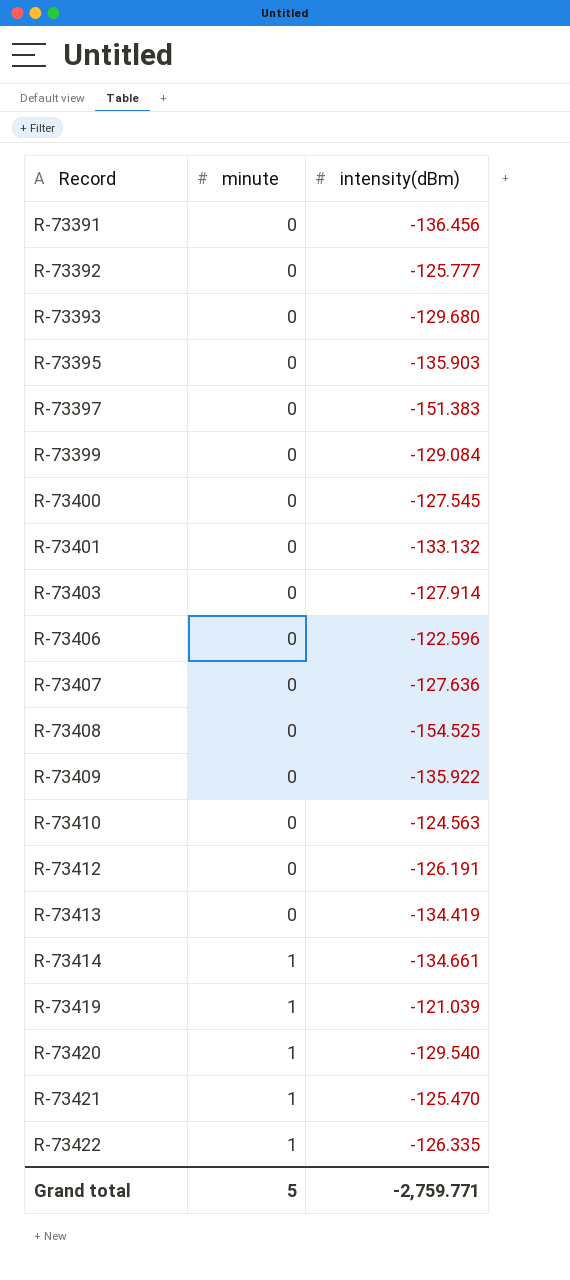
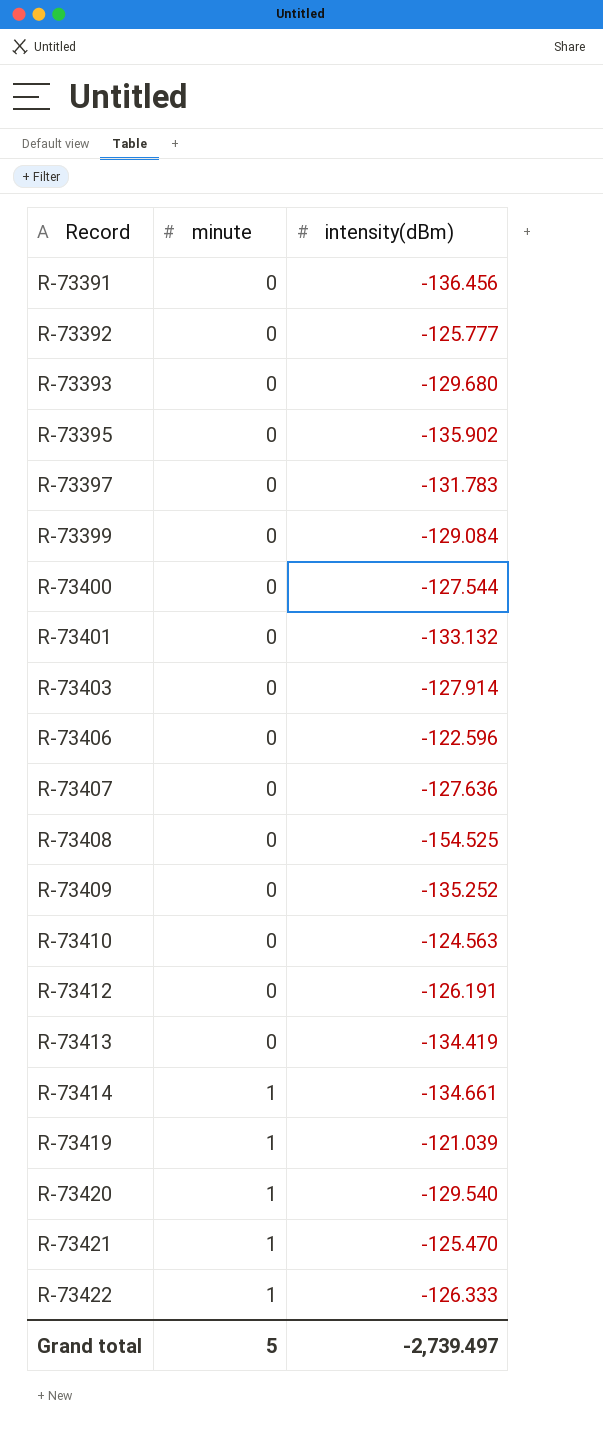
R-73395 | intensity(dBm): -135.903 -> -135.902
R-73397 | intensity(dBm): -151.383 -> -131.783
R-73400 | intensity(dBm): -127.545 -> -127.544
R-73409 | intensity(dBm): -135.922 -> -135.252
R-73422 | intensity(dBm): -126.335 -> -126.333
Grand total | intensity(dBm): -2,759.771 -> -2,739.497

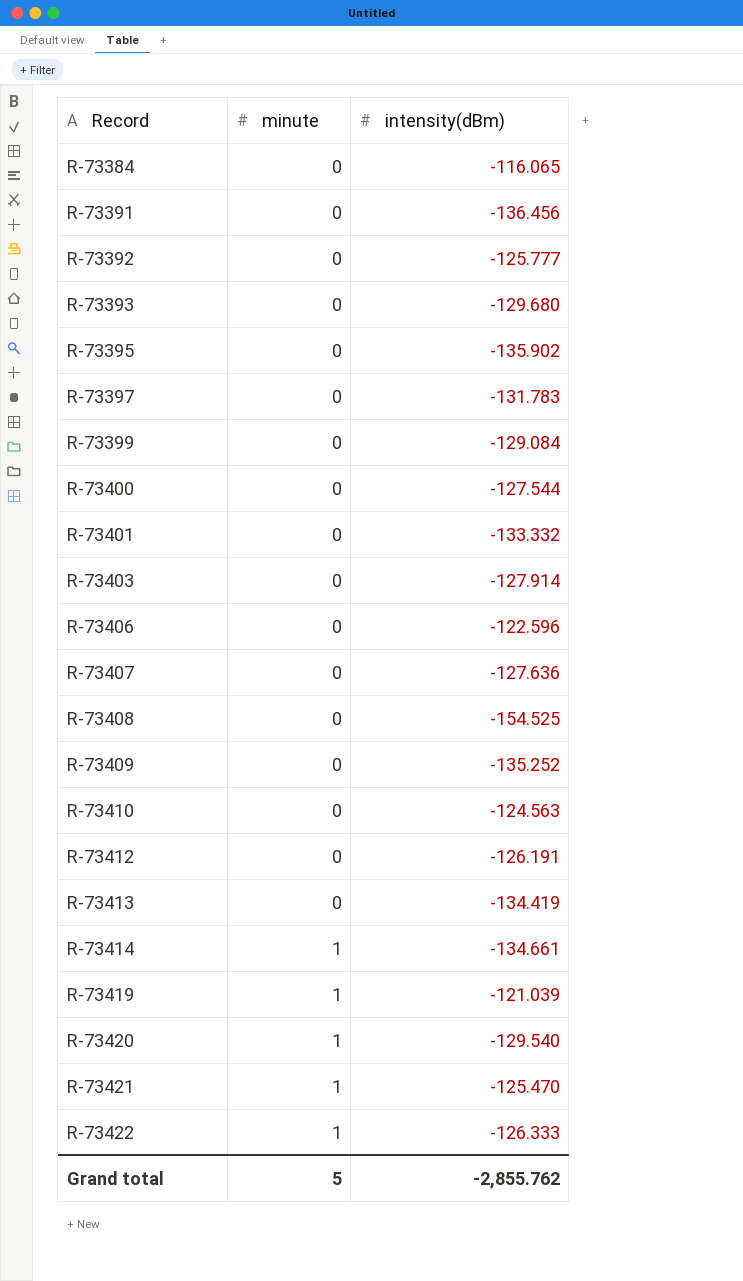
row R-73384: none -> 0 | -116.065
R-73401 | intensity(dBm): -133.132 -> -133.332
Grand total | intensity(dBm): -2,739.497 -> -2,855.762

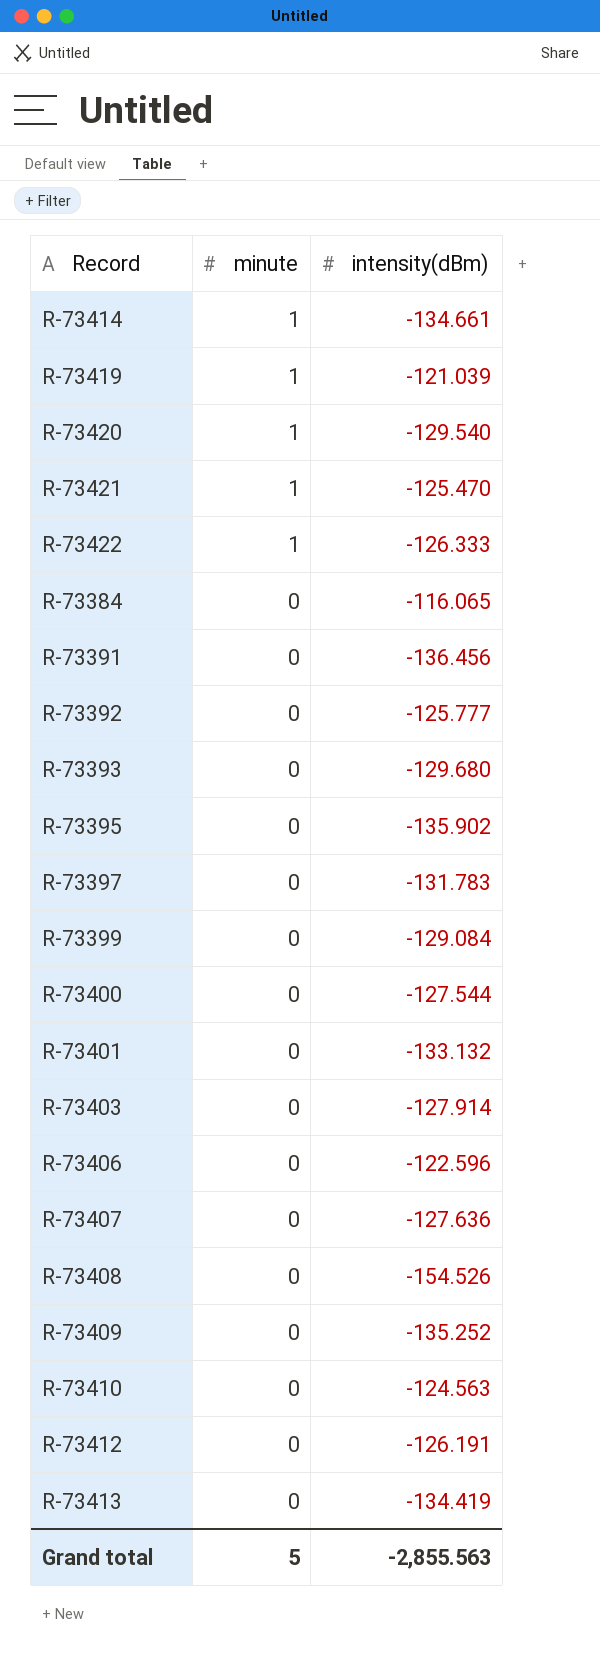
row order: Record ascending -> minute descending
R-73401 | intensity(dBm): -133.332 -> -133.132
R-73408 | intensity(dBm): -154.525 -> -154.526
Grand total | intensity(dBm): -2,855.762 -> -2,855.563

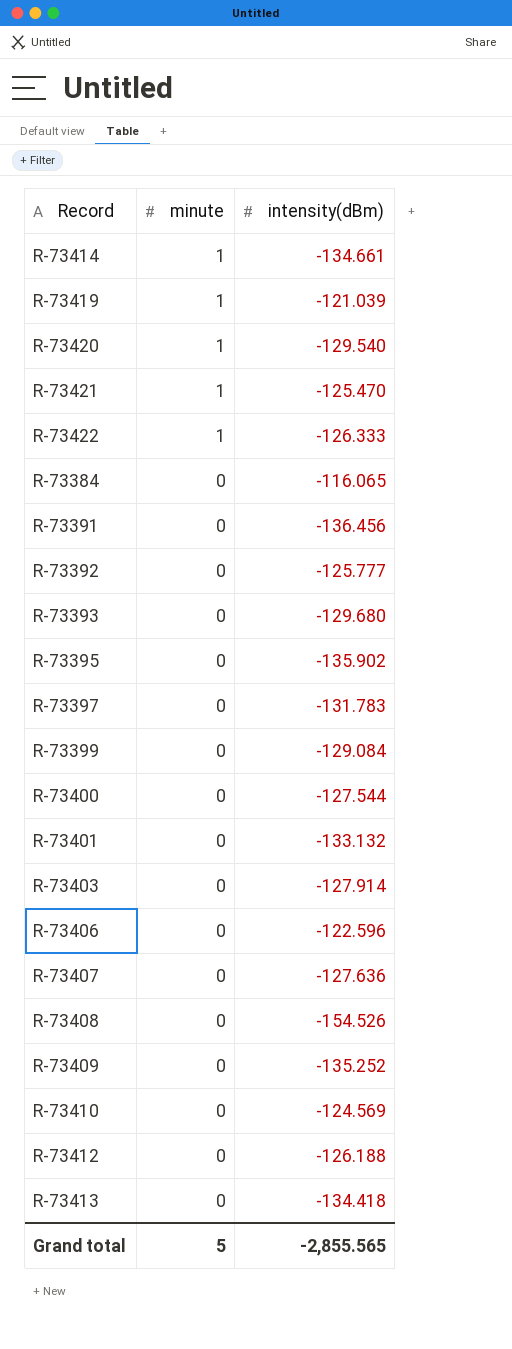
R-73410 | intensity(dBm): -124.563 -> -124.569
R-73412 | intensity(dBm): -126.191 -> -126.188
R-73413 | intensity(dBm): -134.419 -> -134.418
Grand total | intensity(dBm): -2,855.563 -> -2,855.565

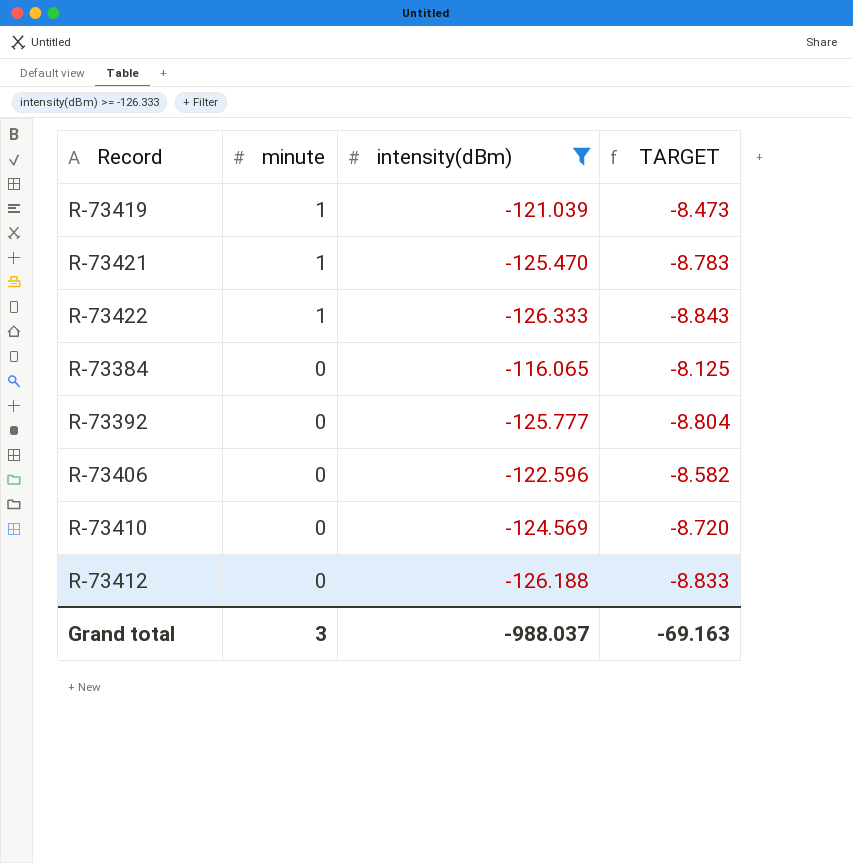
filter: none -> intensity(dBm) >= -126.333
column TARGET | formula: none -> [intensity(dBm)] * 0.07
Grand total | minute: 5 -> 3
Grand total | intensity(dBm): -2,855.565 -> -988.037

